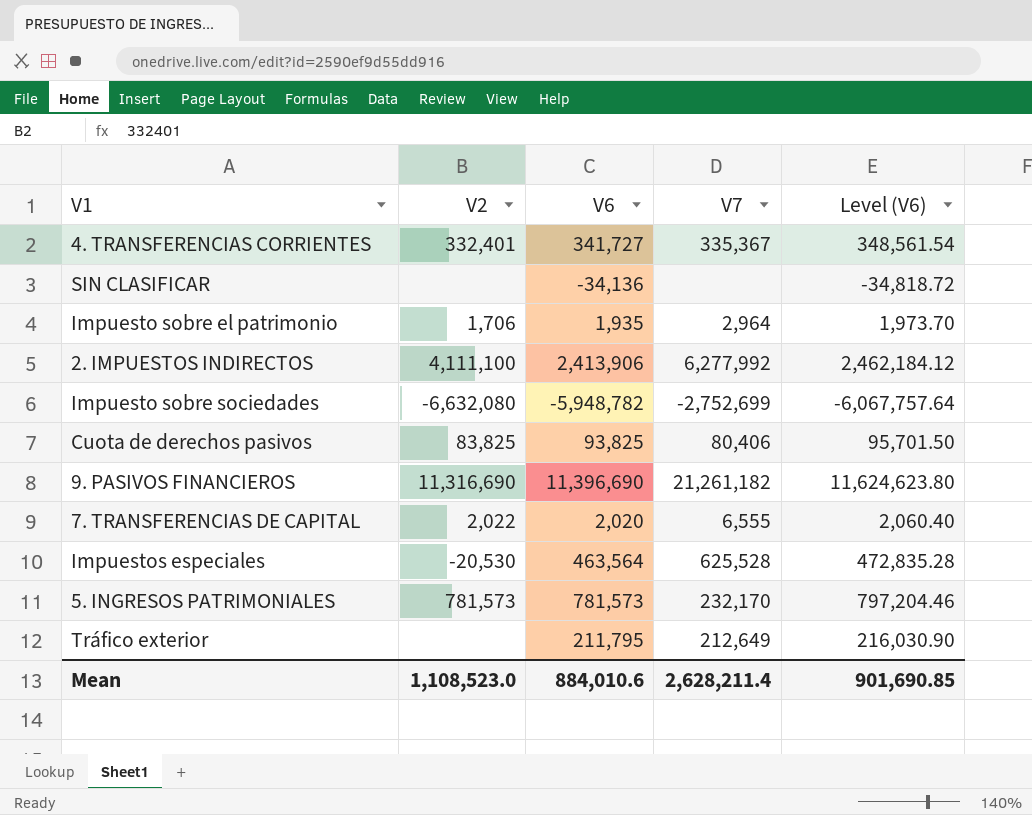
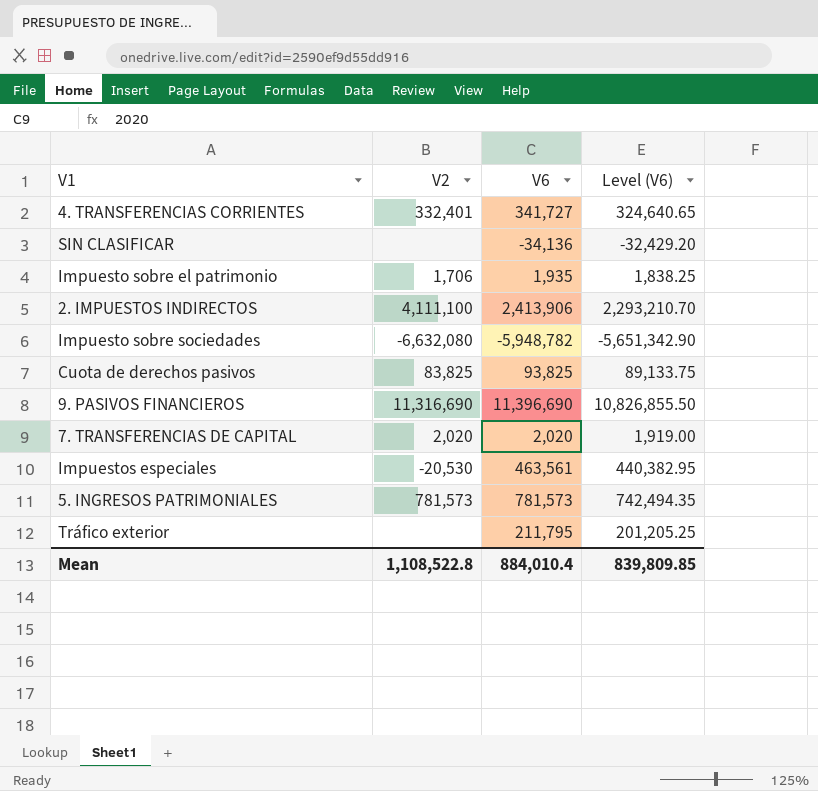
column V7 | position: 4 -> none
column Level (V6) | formula: [V6] * 1.02 -> [V6] * 0.95
7. TRANSFERENCIAS DE CAPITAL | V2: 2,022 -> 2,020
Impuestos especiales | V6: 463,564 -> 463,561
Mean | V2: 1,108,523.0 -> 1,108,522.8
Mean | V6: 884,010.6 -> 884,010.4
Mean | Level (V6): 901,690.85 -> 839,809.85

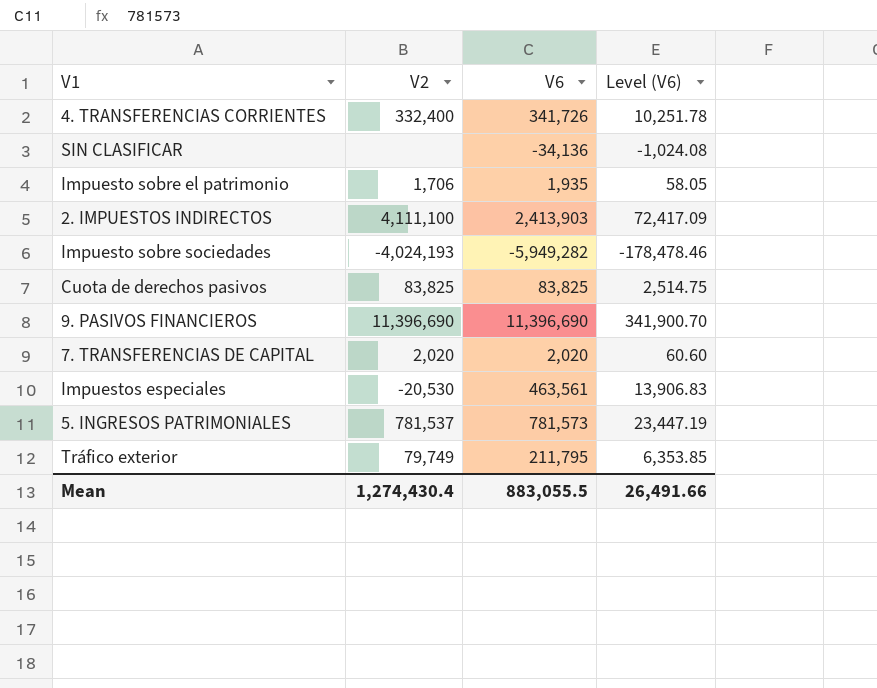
column Level (V6) | formula: [V6] * 0.95 -> [V6] * 0.03
4. TRANSFERENCIAS CORRIENTES | V2: 332,401 -> 332,400
4. TRANSFERENCIAS CORRIENTES | V6: 341,727 -> 341,726
2. IMPUESTOS INDIRECTOS | V6: 2,413,906 -> 2,413,903
Impuesto sobre sociedades | V2: -6,632,080 -> -4,024,193
Impuesto sobre sociedades | V6: -5,948,782 -> -5,949,282
Cuota de derechos pasivos | V6: 93,825 -> 83,825
9. PASIVOS FINANCIEROS | V2: 11,316,690 -> 11,396,690
5. INGRESOS PATRIMONIALES | V2: 781,573 -> 781,537
Tráfico exterior | V2: none -> 79,749
Mean | V2: 1,108,522.8 -> 1,274,430.4
Mean | V6: 884,010.4 -> 883,055.5
Mean | Level (V6): 839,809.85 -> 26,491.66

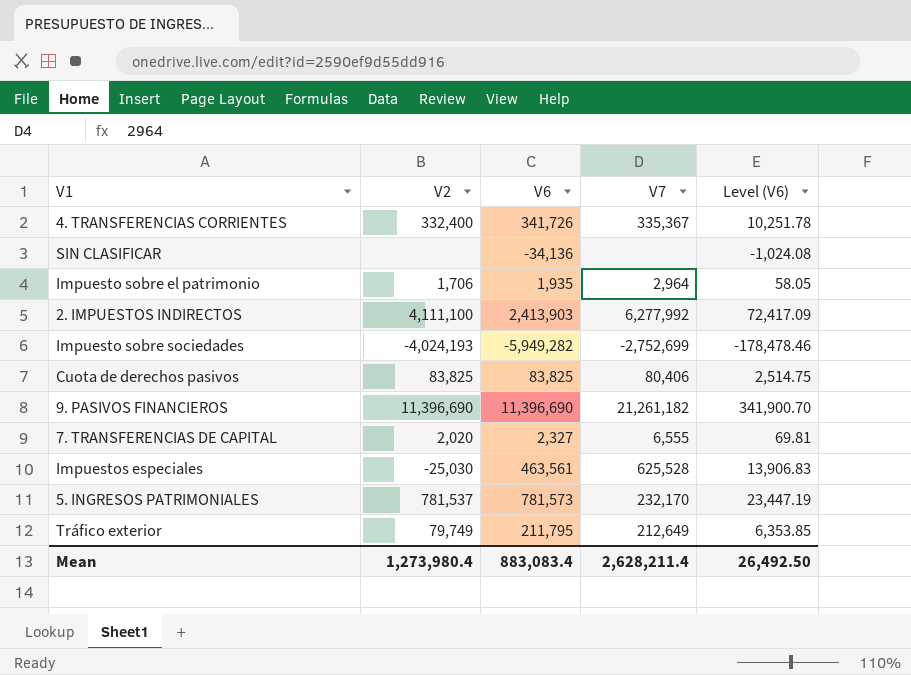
column V7 | position: none -> 4
7. TRANSFERENCIAS DE CAPITAL | V6: 2,020 -> 2,327
7. TRANSFERENCIAS DE CAPITAL | Level (V6): 60.60 -> 69.81
Impuestos especiales | V2: -20,530 -> -25,030
Mean | V2: 1,274,430.4 -> 1,273,980.4
Mean | V6: 883,055.5 -> 883,083.4
Mean | Level (V6): 26,491.66 -> 26,492.50

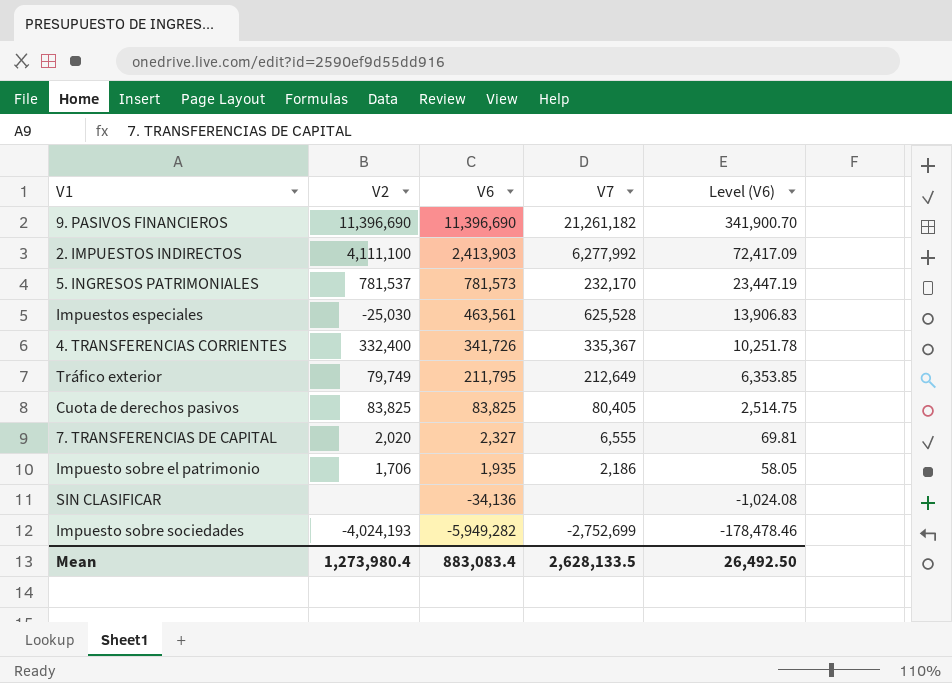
row order: none -> V6 descending
Cuota de derechos pasivos | V7: 80,406 -> 80,405
Impuesto sobre el patrimonio | V7: 2,964 -> 2,186
Mean | V7: 2,628,211.4 -> 2,628,133.5

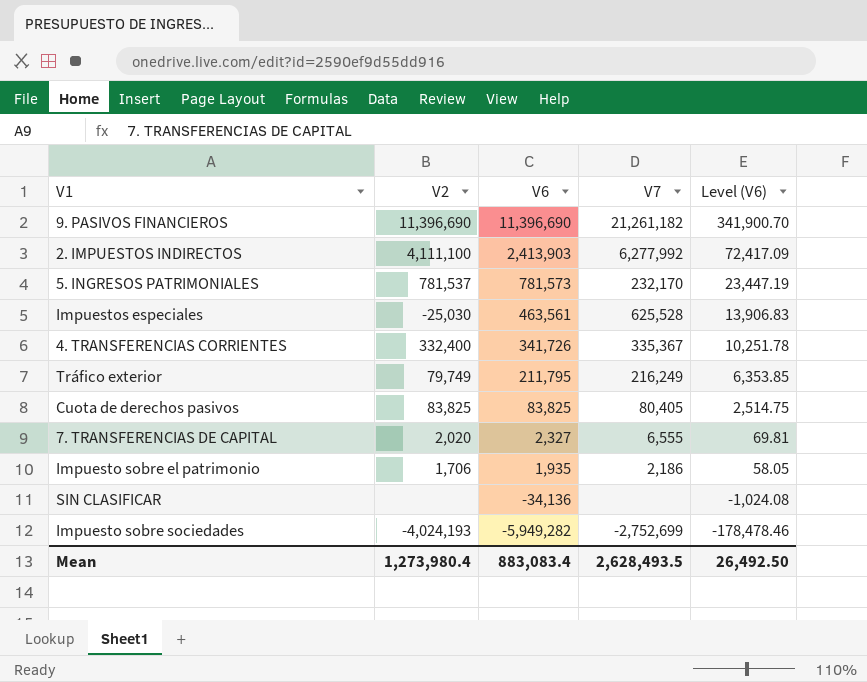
Tráfico exterior | V7: 212,649 -> 216,249
Mean | V7: 2,628,133.5 -> 2,628,493.5

